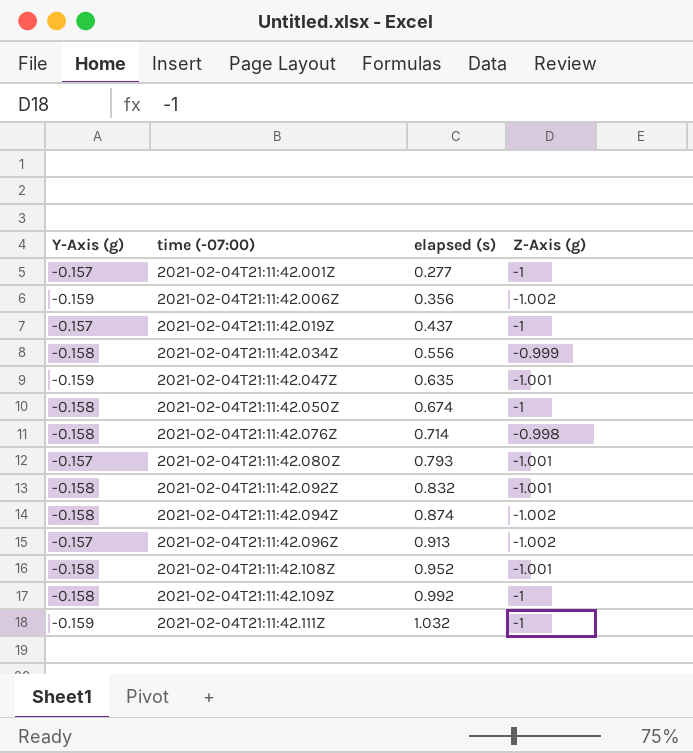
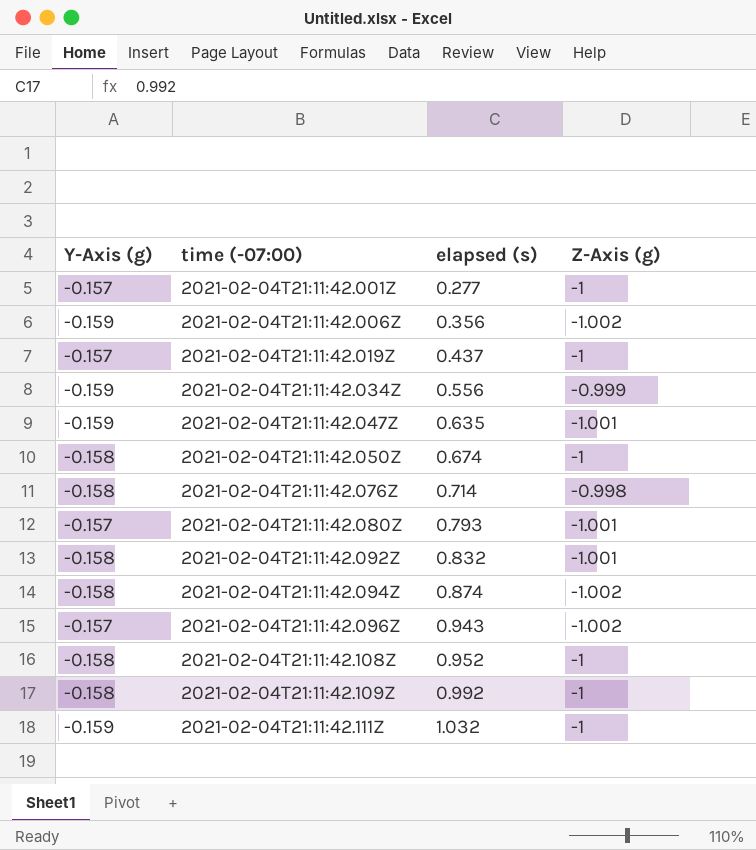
2021-02-04T21:11:42.034Z | Y-Axis (g): -0.158 -> -0.159
2021-02-04T21:11:42.096Z | elapsed (s): 0.913 -> 0.943
2021-02-04T21:11:42.108Z | Z-Axis (g): -1.001 -> -1

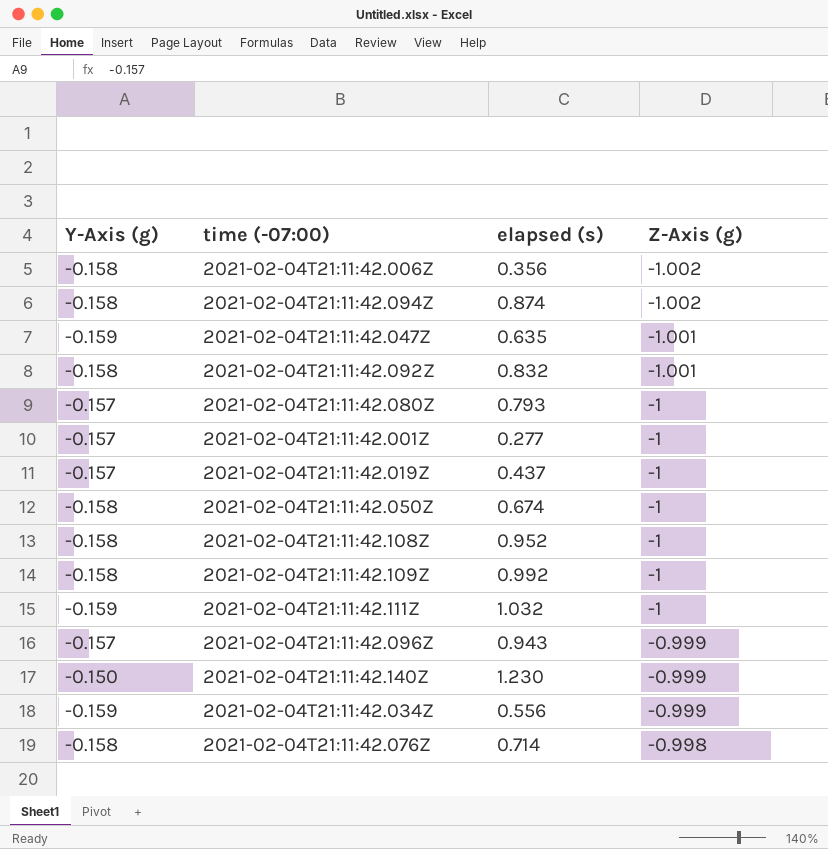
row order: time (-07:00) ascending -> Z-Axis (g) ascending
2021-02-04T21:11:42.006Z | Y-Axis (g): -0.159 -> -0.158
2021-02-04T21:11:42.080Z | Z-Axis (g): -1.001 -> -1
2021-02-04T21:11:42.096Z | Z-Axis (g): -1.002 -> -0.999
row 2021-02-04T21:11:42.140Z: none -> -0.150 | 1.230 | -0.999

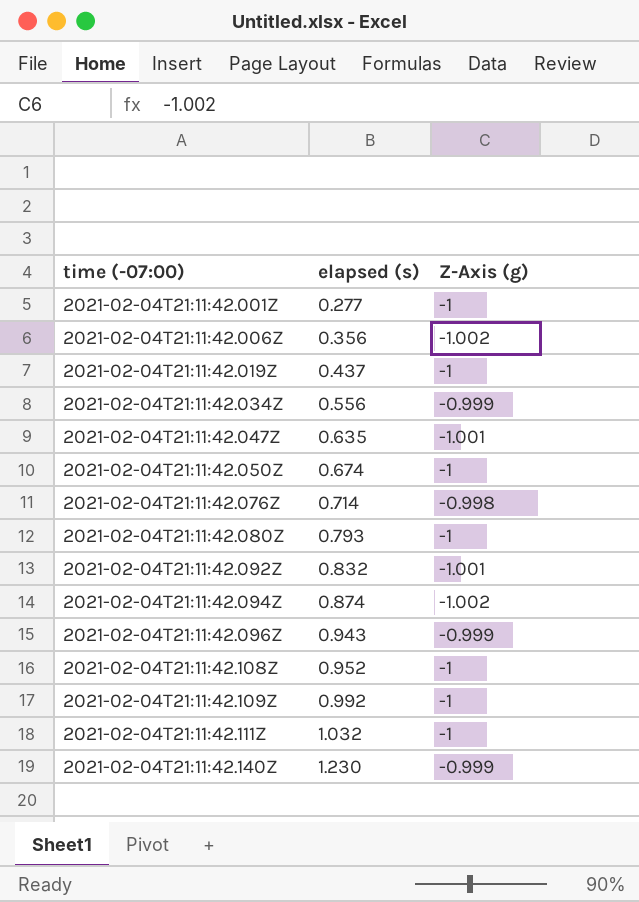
row order: Z-Axis (g) ascending -> time (-07:00) ascending
column Y-Axis (g) | position: 1 -> none

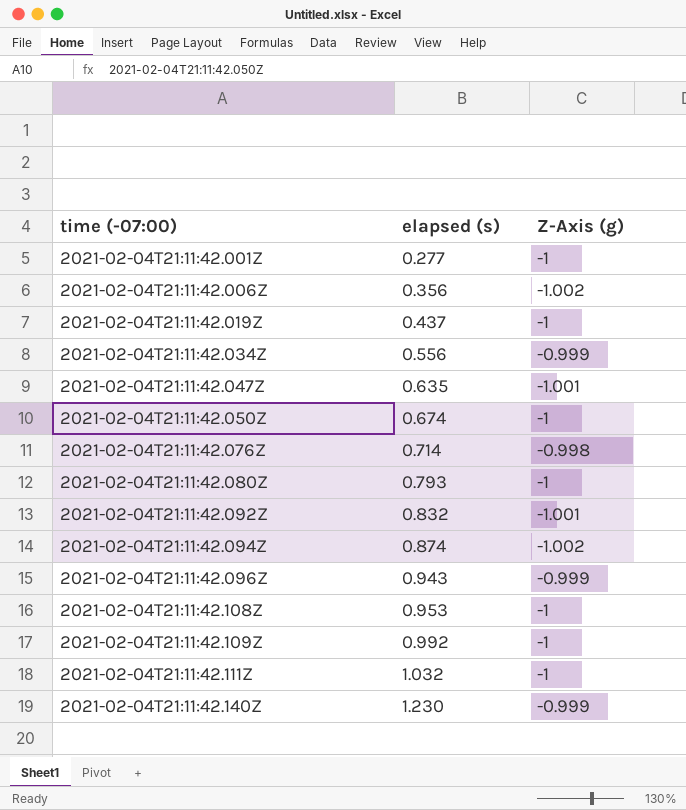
2021-02-04T21:11:42.108Z | elapsed (s): 0.952 -> 0.953

